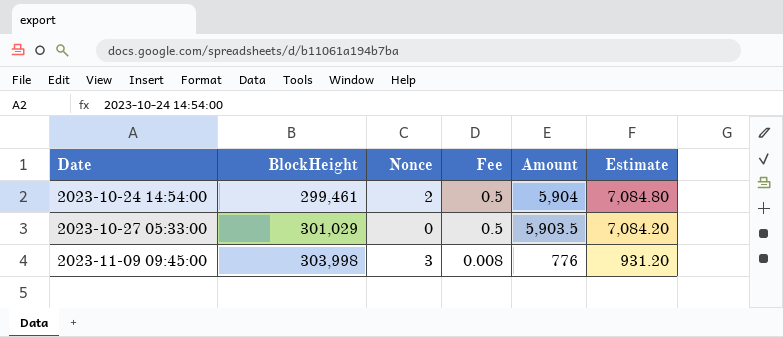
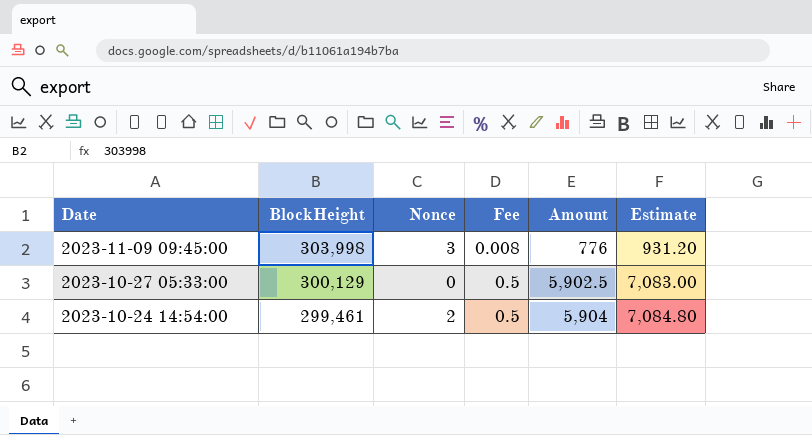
row order: Date ascending -> Date descending
2023-10-27 05:33:00 | BlockHeight: 301,029 -> 300,129
2023-10-27 05:33:00 | Amount: 5,903.5 -> 5,902.5
2023-10-27 05:33:00 | Estimate: 7,084.20 -> 7,083.00

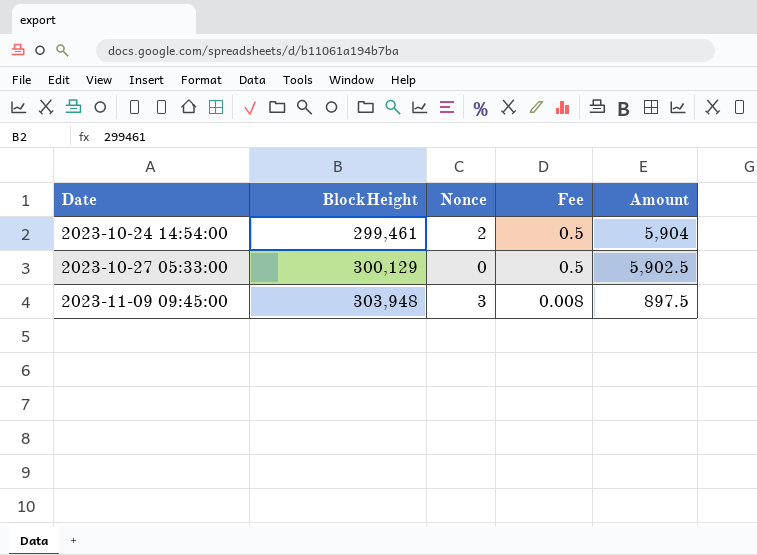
row order: Date descending -> Date ascending
column Estimate | formula: [Amount] * 1.2 -> none
2023-11-09 09:45:00 | BlockHeight: 303,998 -> 303,948
2023-11-09 09:45:00 | Amount: 776 -> 897.5

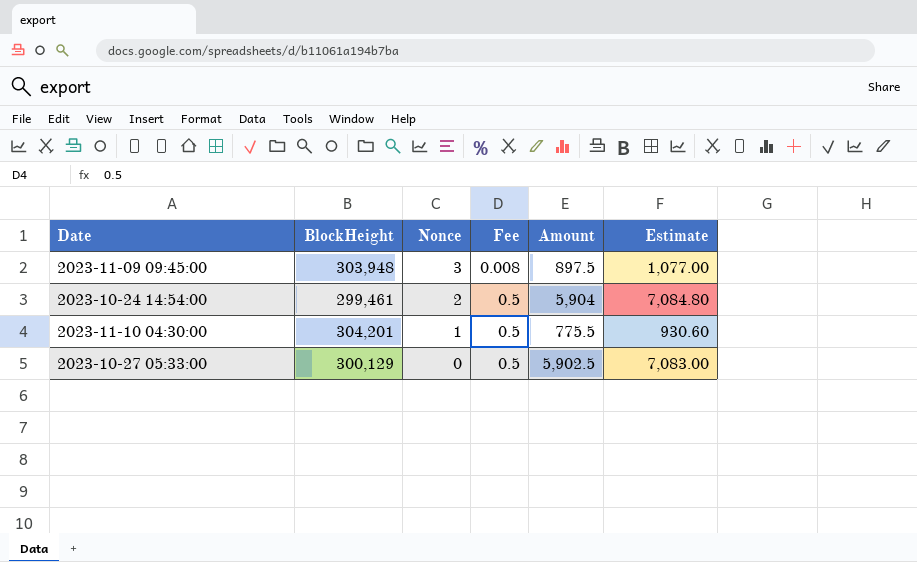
row order: Date ascending -> Nonce descending
column Estimate | formula: none -> [Amount] * 1.2
row 2023-11-10 04:30:00: none -> 304,201 | 1 | 0.5 | 775.5 | 930.60

